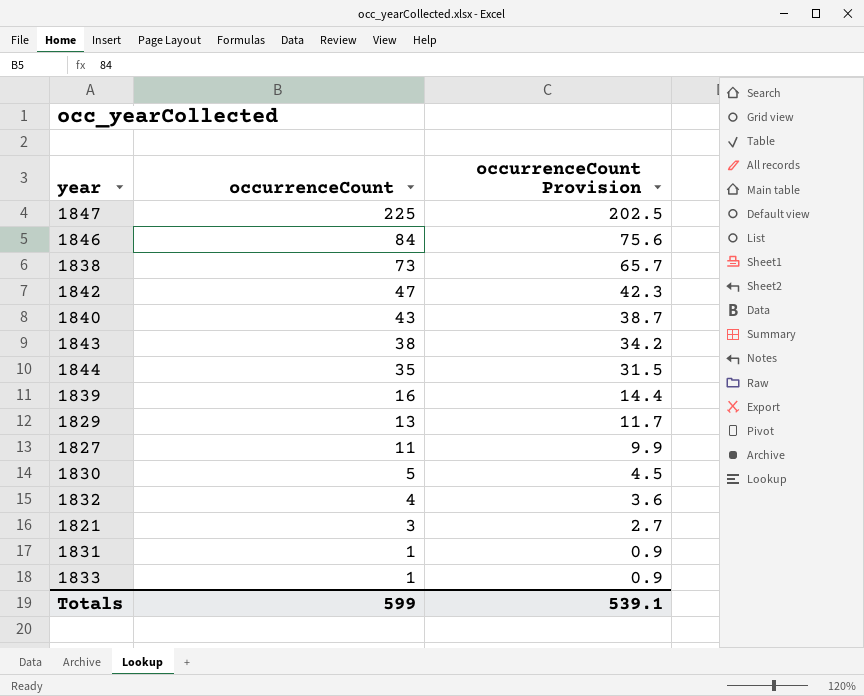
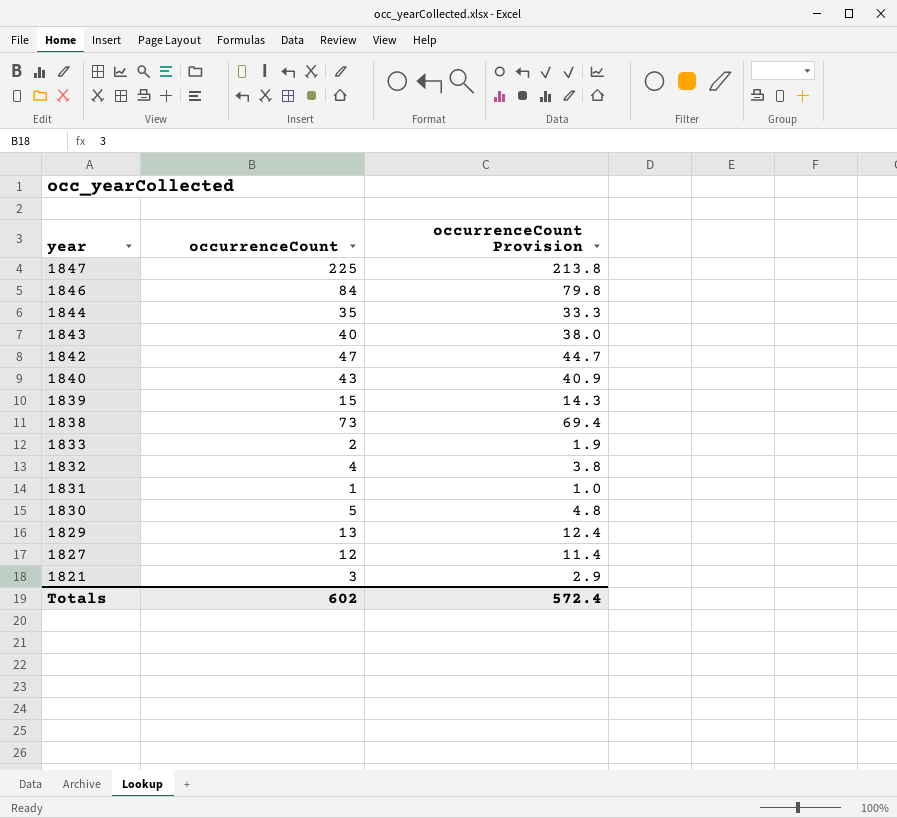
row order: occurrenceCount descending -> year descending
column occurrenceCount Provision | formula: [occurrenceCount] * 0.9 -> [occurrenceCount] * 0.95
1843 | occurrenceCount: 38 -> 40
1839 | occurrenceCount: 16 -> 15
1833 | occurrenceCount: 1 -> 2
1827 | occurrenceCount: 11 -> 12
Totals | occurrenceCount: 599 -> 602
Totals | occurrenceCount Provision: 539.1 -> 572.4

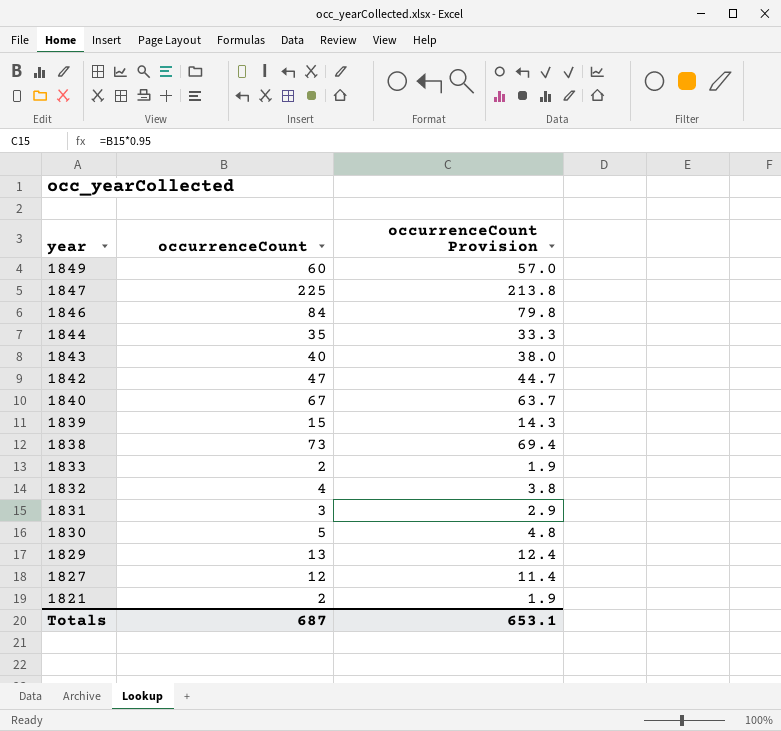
row 1849: none -> 60 | 57.0
1840 | occurrenceCount: 43 -> 67
1840 | occurrenceCount Provision: 40.9 -> 63.7
1831 | occurrenceCount: 1 -> 3
1831 | occurrenceCount Provision: 1.0 -> 2.9
1821 | occurrenceCount: 3 -> 2
1821 | occurrenceCount Provision: 2.9 -> 1.9
Totals | occurrenceCount: 602 -> 687
Totals | occurrenceCount Provision: 572.4 -> 653.1

